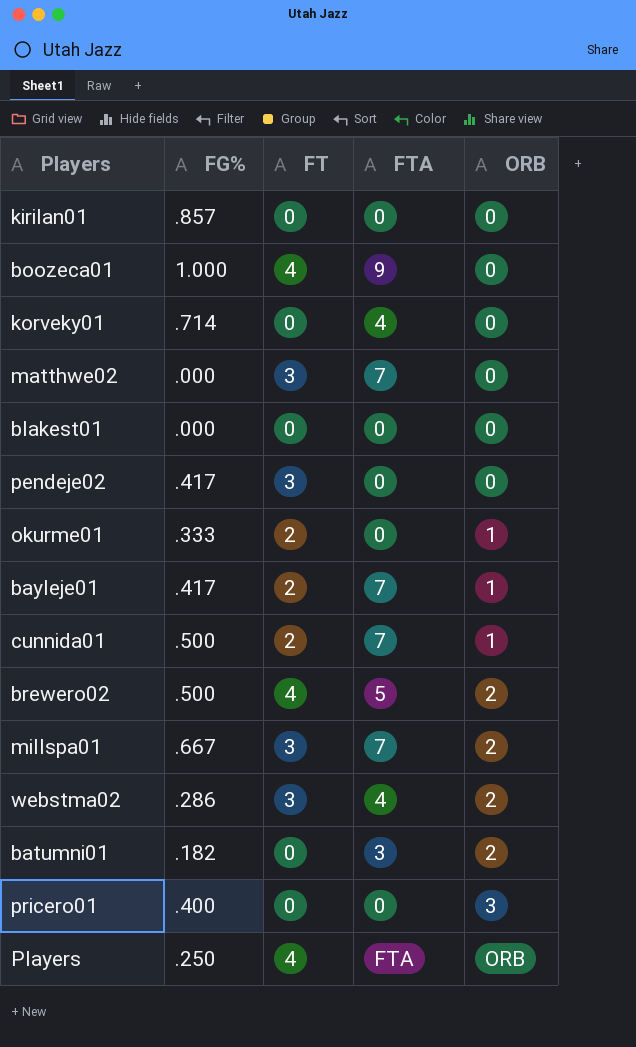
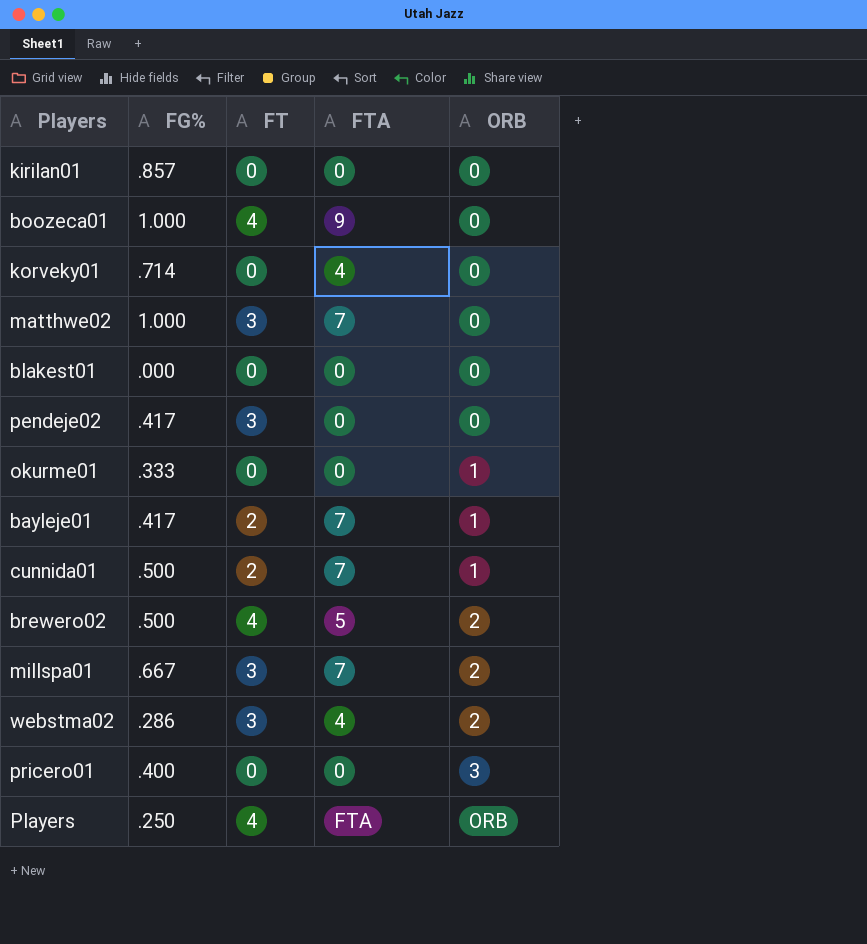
row batumni01: .182 | 0 | 3 | 2 -> none
matthwe02 | FG%: .000 -> 1.000
okurme01 | FT: 2 -> 0

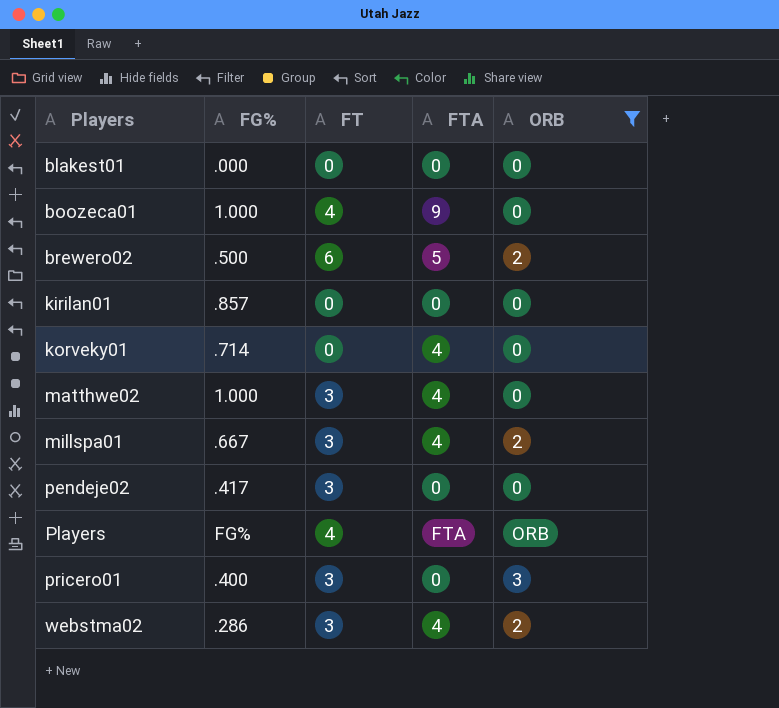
filter: none -> ORB != 1
row order: ORB ascending -> Players ascending
brewero02 | FT: 4 -> 6
matthwe02 | FTA: 7 -> 4
millspa01 | FTA: 7 -> 4
Players | FG%: .250 -> FG%
pricero01 | FT: 0 -> 3

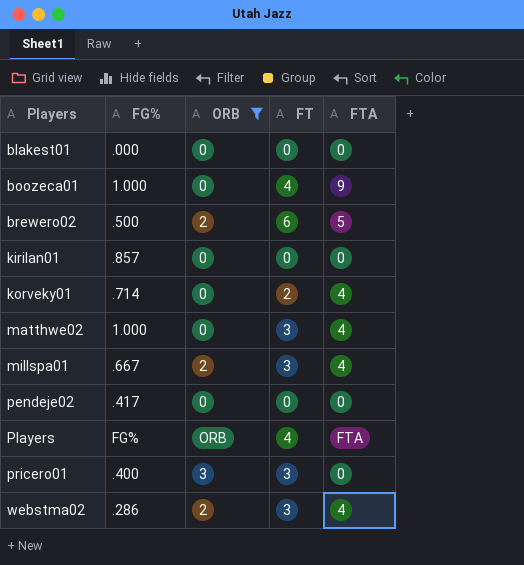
column ORB | position: 5 -> 3
korveky01 | FT: 0 -> 2
pendeje02 | FT: 3 -> 0

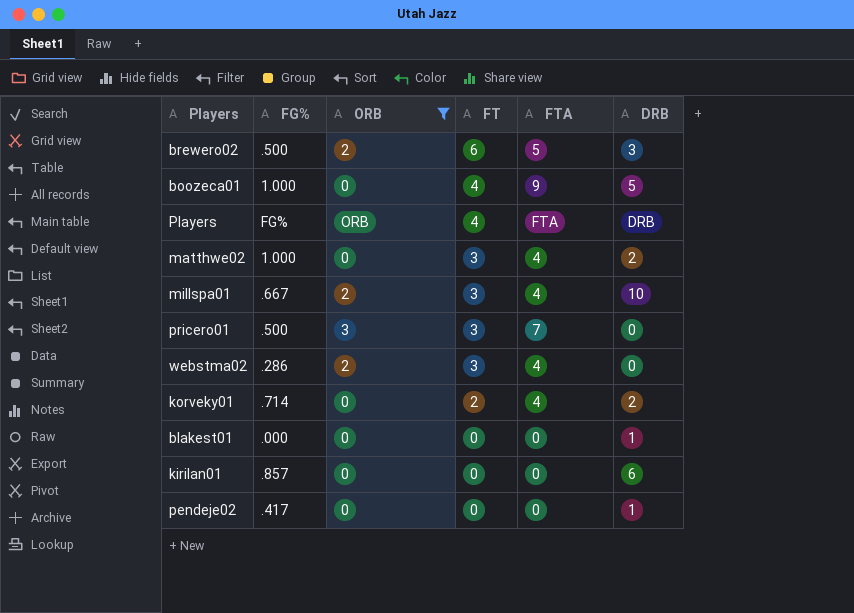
row order: Players ascending -> FT descending
column DRB | position: none -> 6
pricero01 | FG%: .400 -> .500
pricero01 | FTA: 0 -> 7

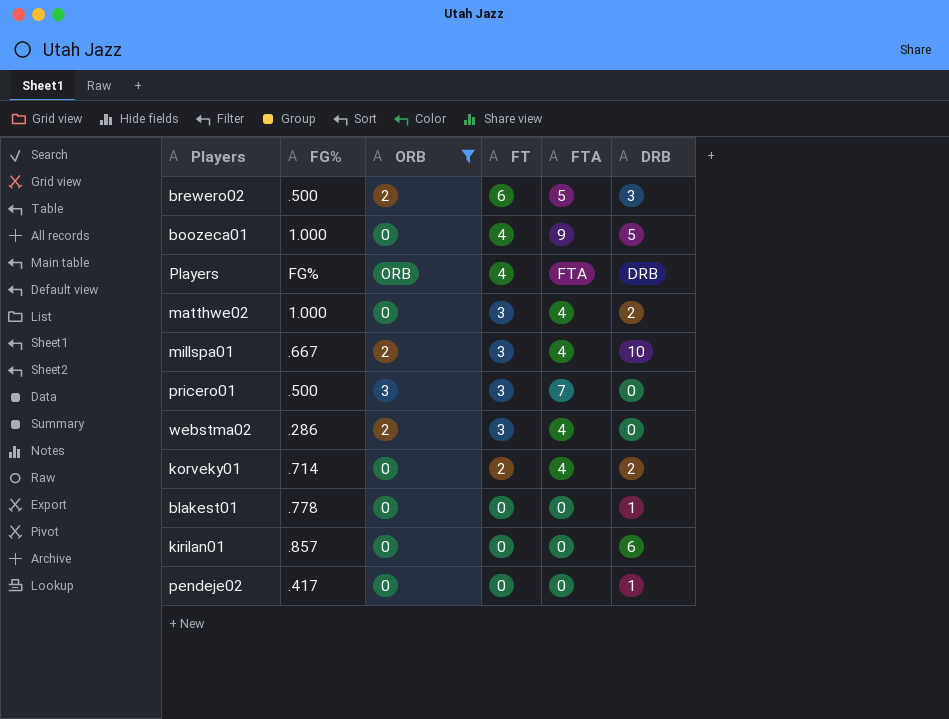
blakest01 | FG%: .000 -> .778

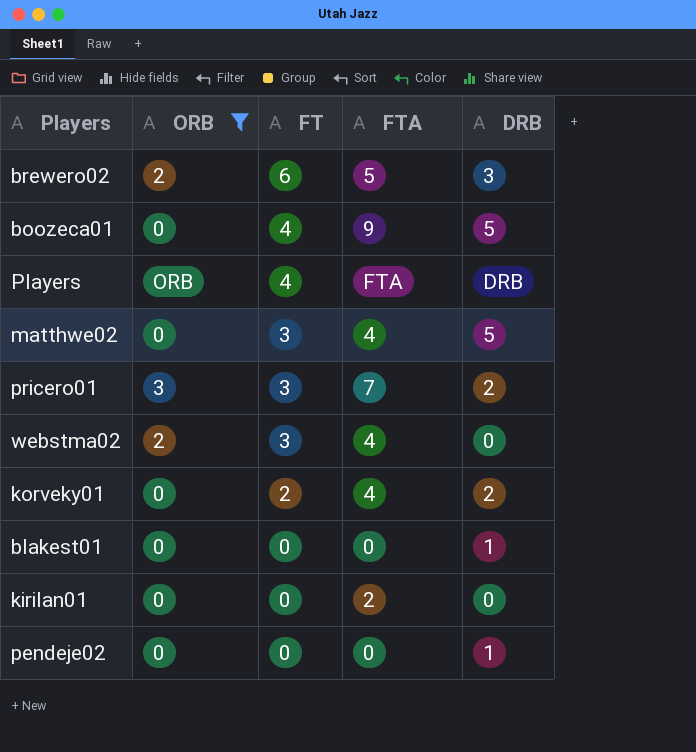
column FG% | position: 2 -> none
row millspa01: .667 | 2 | 3 | 4 | 10 -> none
matthwe02 | DRB: 2 -> 5
pricero01 | DRB: 0 -> 2
kirilan01 | FTA: 0 -> 2
kirilan01 | DRB: 6 -> 0

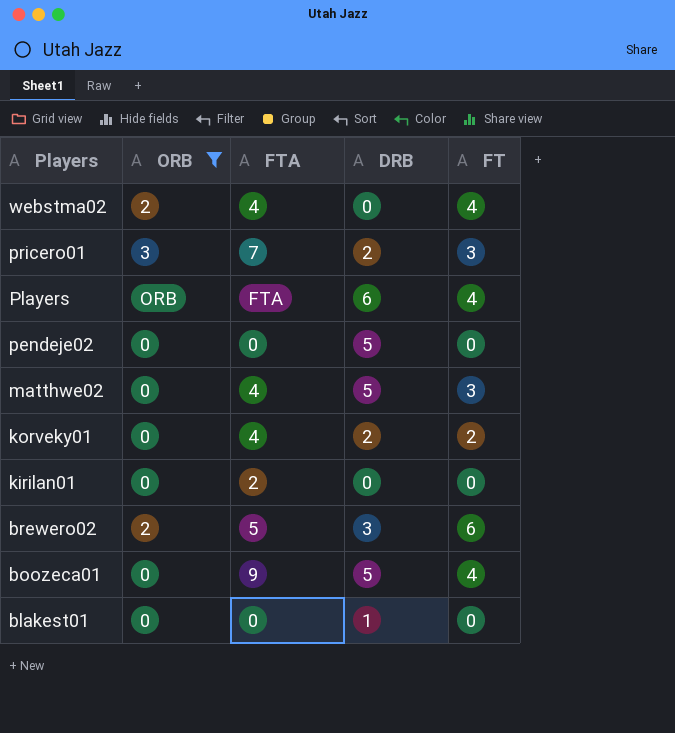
row order: FT descending -> Players descending
column FT | position: 3 -> 5
webstma02 | FT: 3 -> 4
Players | DRB: DRB -> 6
pendeje02 | DRB: 1 -> 5

